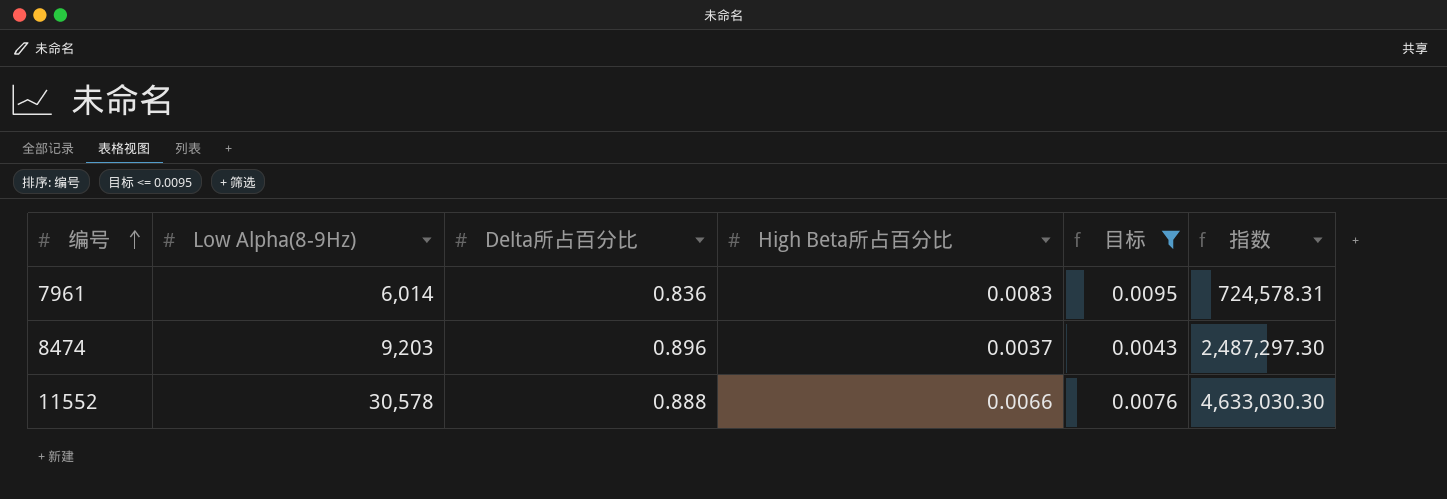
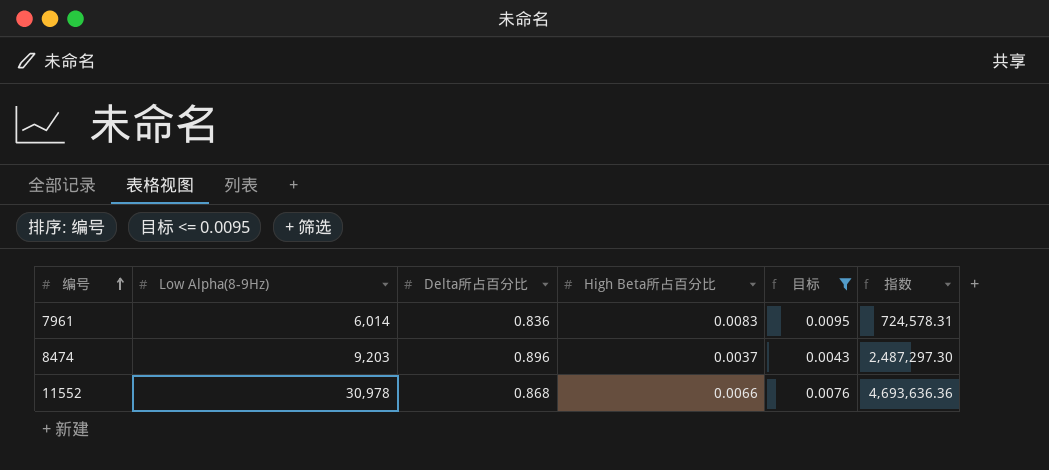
11552 | Low Alpha(8-9Hz): 30,578 -> 30,978
11552 | Delta所占百分比: 0.888 -> 0.868
11552 | 指数: 4,633,030.30 -> 4,693,636.36

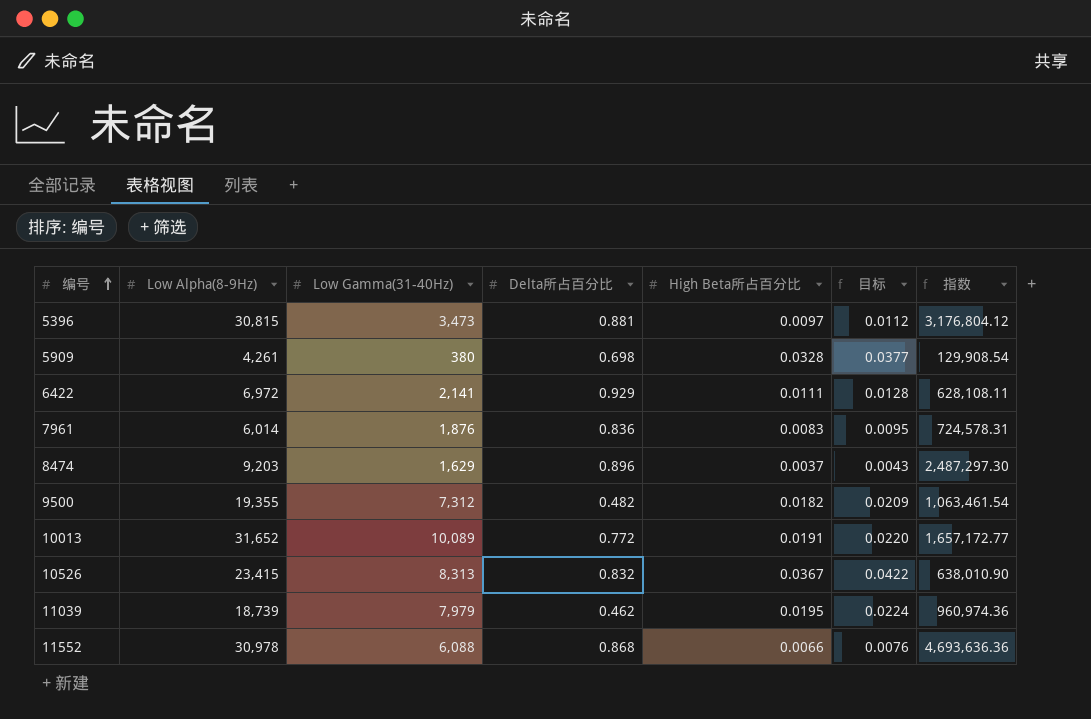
filter: 目标 <= 0.0095 -> none
column Low Gamma(31-40Hz) | position: none -> 3

